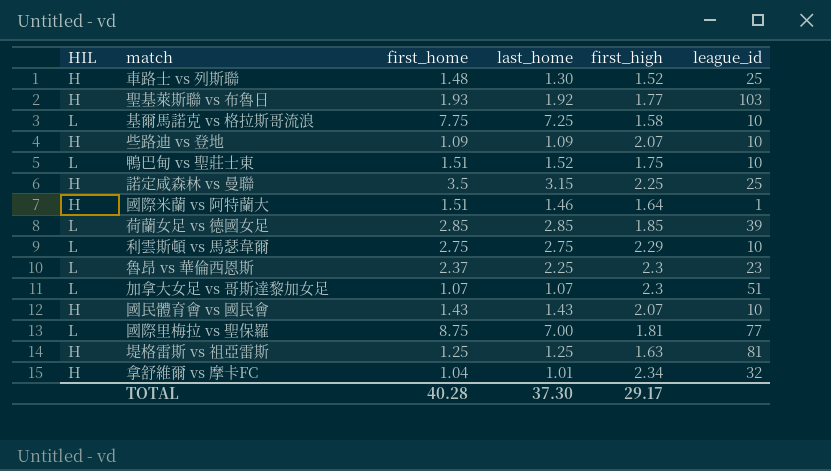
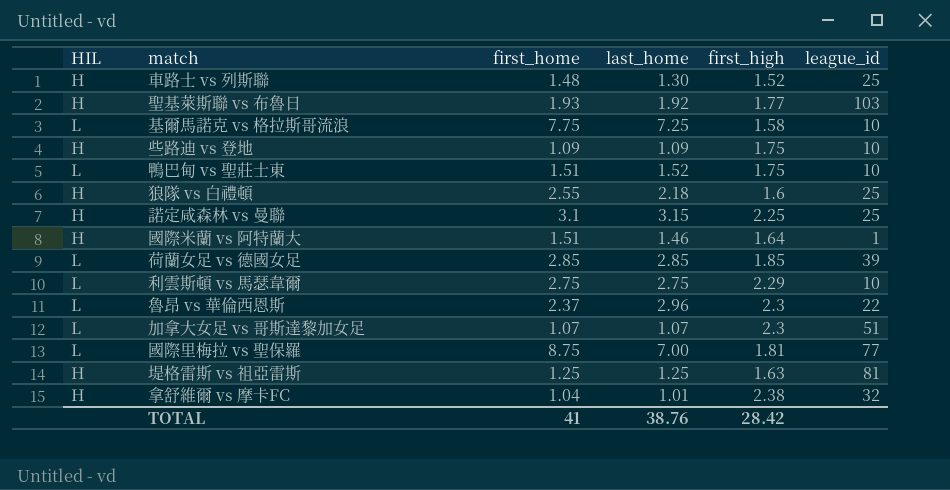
row 國民體育會 vs 國民會: H | 1.43 | 1.43 | 2.07 | 10 -> none
些路迪 vs 登地 | first_high: 2.07 -> 1.75
row 狼隊 vs 白禮頓: none -> H | 2.55 | 2.18 | 1.6 | 25
諾定咸森林 vs 曼聯 | first_home: 3.5 -> 3.1
魯昂 vs 華倫西恩斯 | last_home: 2.25 -> 2.96
魯昂 vs 華倫西恩斯 | league_id: 23 -> 22
拿舒維爾 vs 摩卡FC | first_high: 2.34 -> 2.38
TOTAL | first_home: 40.28 -> 41
TOTAL | last_home: 37.30 -> 38.76
TOTAL | first_high: 29.17 -> 28.42

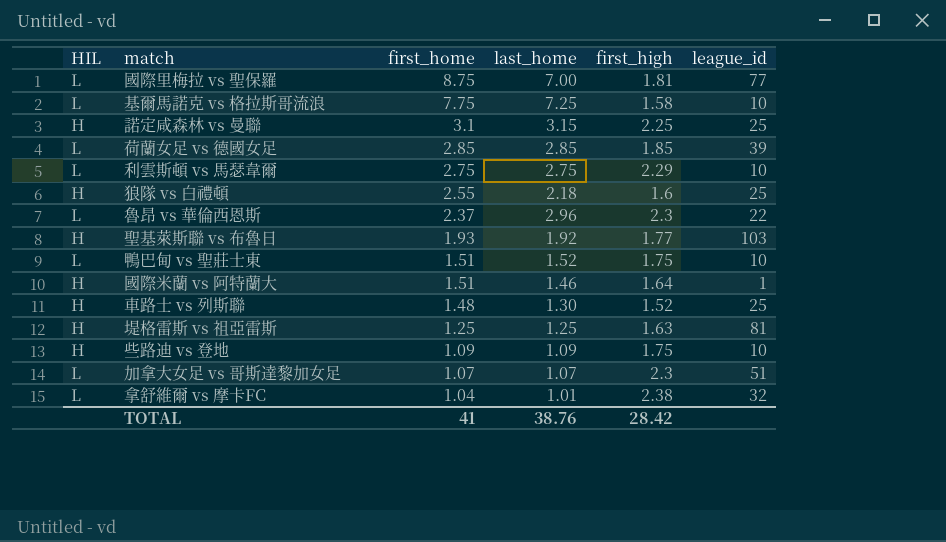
row order: none -> first_home descending
拿舒維爾 vs 摩卡FC | HIL: H -> L

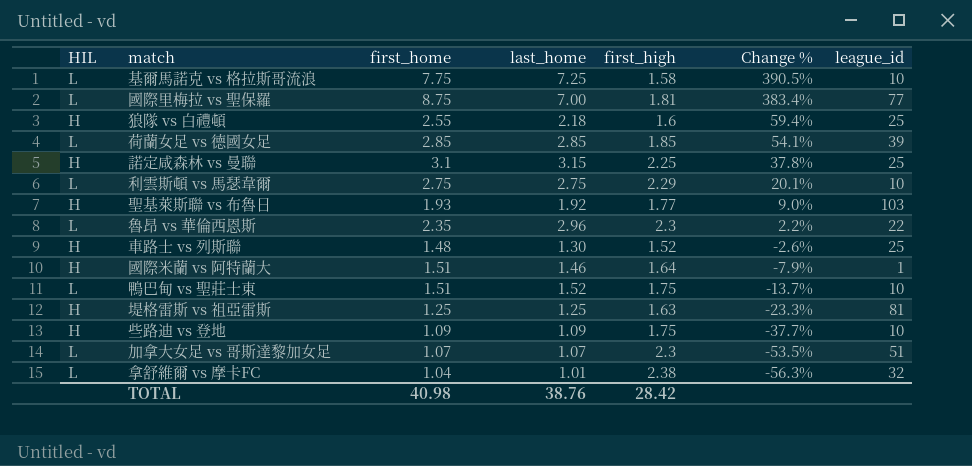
row order: first_home descending -> Change % descending
column Change % | formula: none -> ([first_home] - [first_high]) / [first_high]
魯昂 vs 華倫西恩斯 | first_home: 2.37 -> 2.35
TOTAL | first_home: 41 -> 40.98

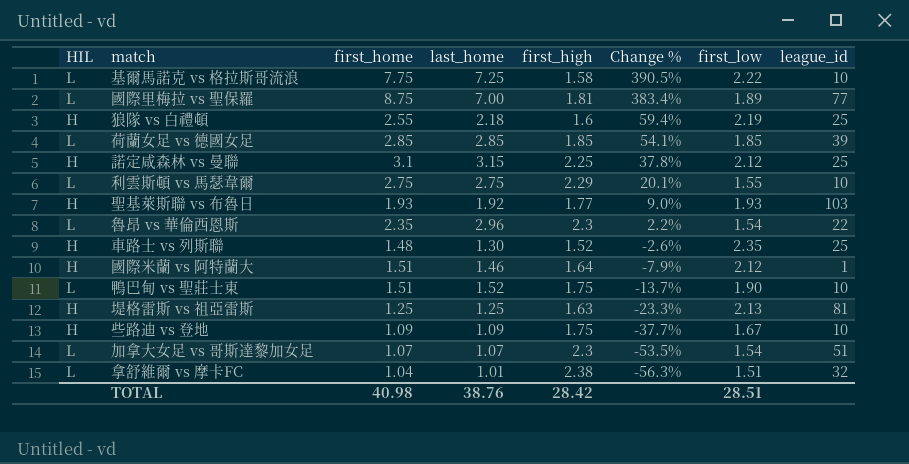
column first_low | position: none -> 7

